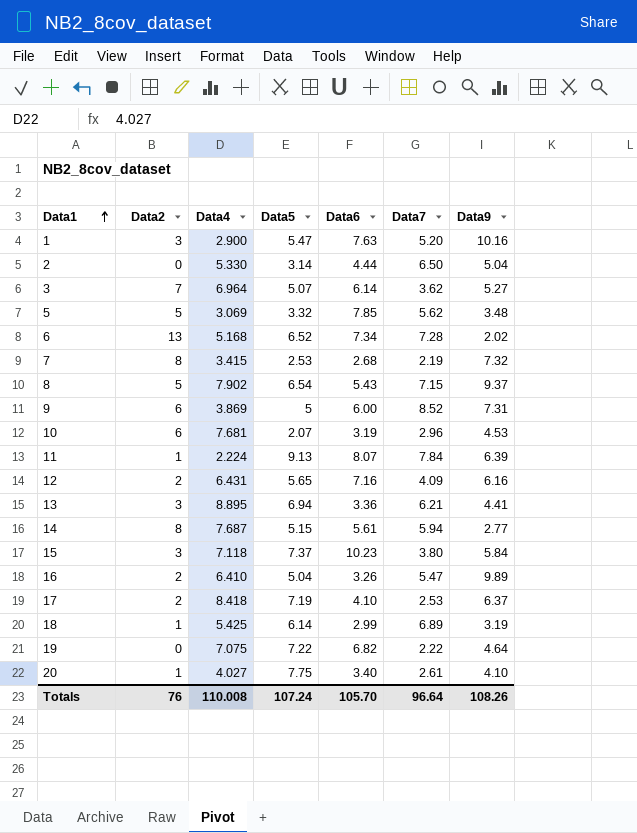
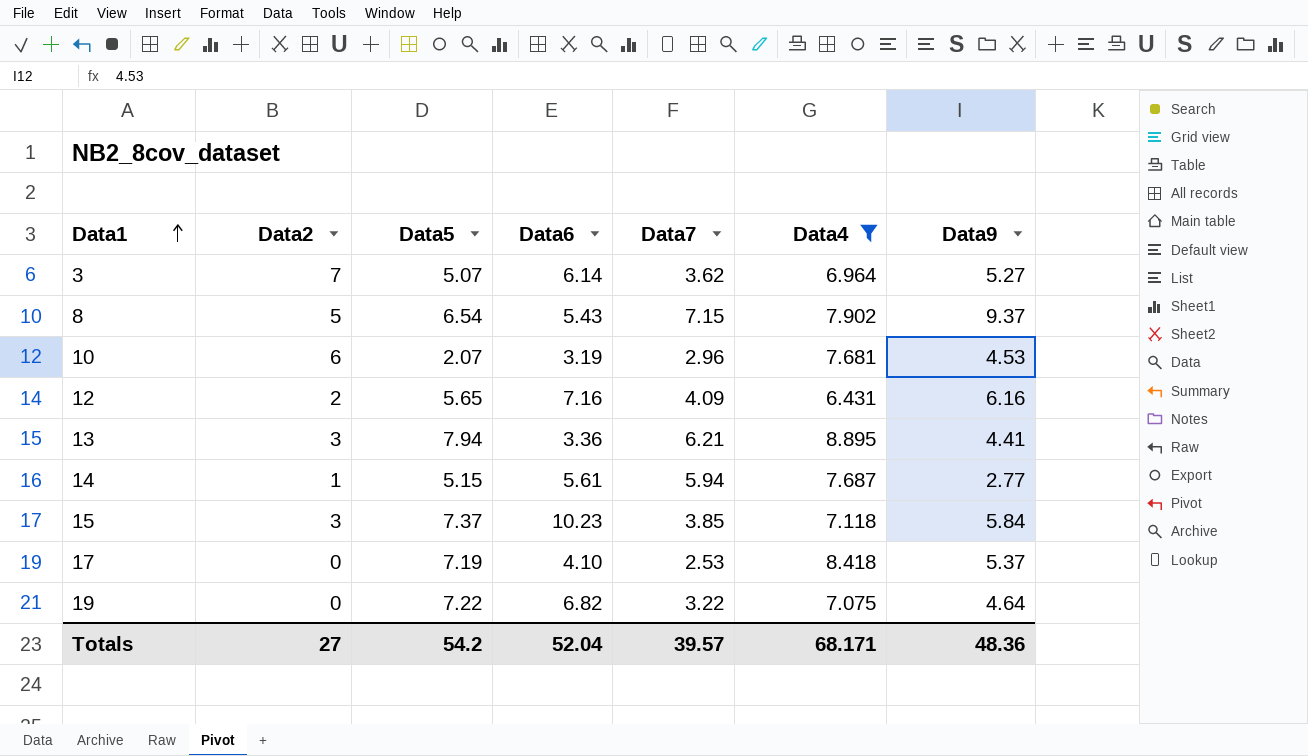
filter: none -> Data4 >= 6.431
column Data4 | position: 3 -> 6
13 | Data5: 6.94 -> 7.94
14 | Data2: 8 -> 1
15 | Data7: 3.80 -> 3.85
17 | Data2: 2 -> 0
17 | Data9: 6.37 -> 5.37
19 | Data7: 2.22 -> 3.22
Totals | Data2: 76 -> 27
Totals | Data5: 107.24 -> 54.2
Totals | Data6: 105.70 -> 52.04
Totals | Data7: 96.64 -> 39.57
Totals | Data4: 110.008 -> 68.171
Totals | Data9: 108.26 -> 48.36

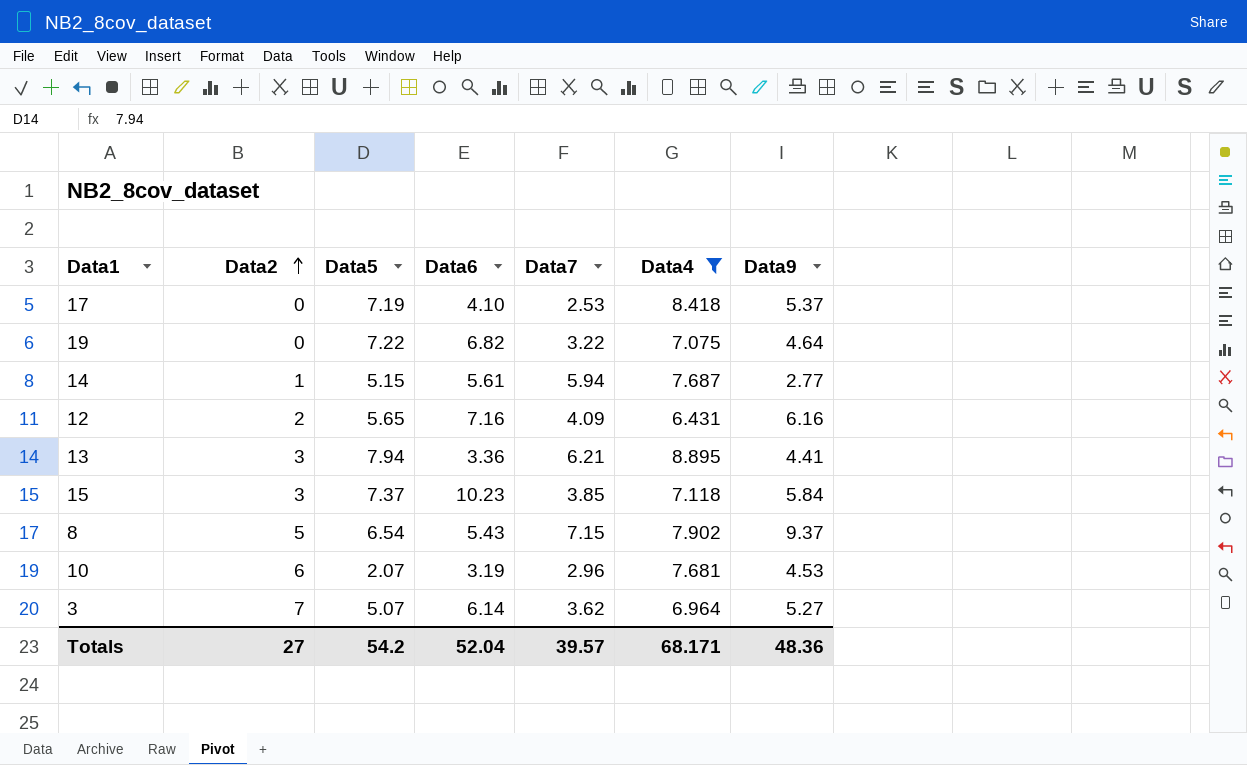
row order: Data1 ascending -> Data2 ascending

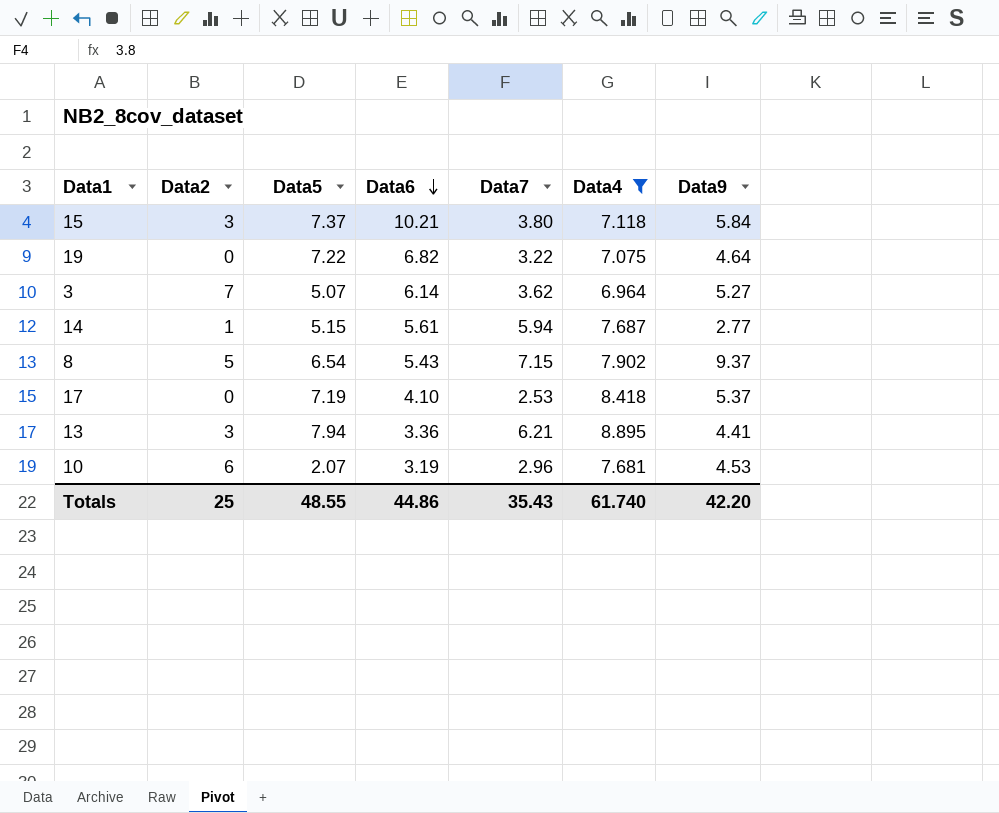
row order: Data2 ascending -> Data6 descending
row 12: 2 | 5.65 | 7.16 | 4.09 | 6.431 | 6.16 -> none
15 | Data6: 10.23 -> 10.21
15 | Data7: 3.85 -> 3.80
Totals | Data2: 27 -> 25
Totals | Data5: 54.2 -> 48.55
Totals | Data6: 52.04 -> 44.86
Totals | Data7: 39.57 -> 35.43
Totals | Data4: 68.171 -> 61.740
Totals | Data9: 48.36 -> 42.20

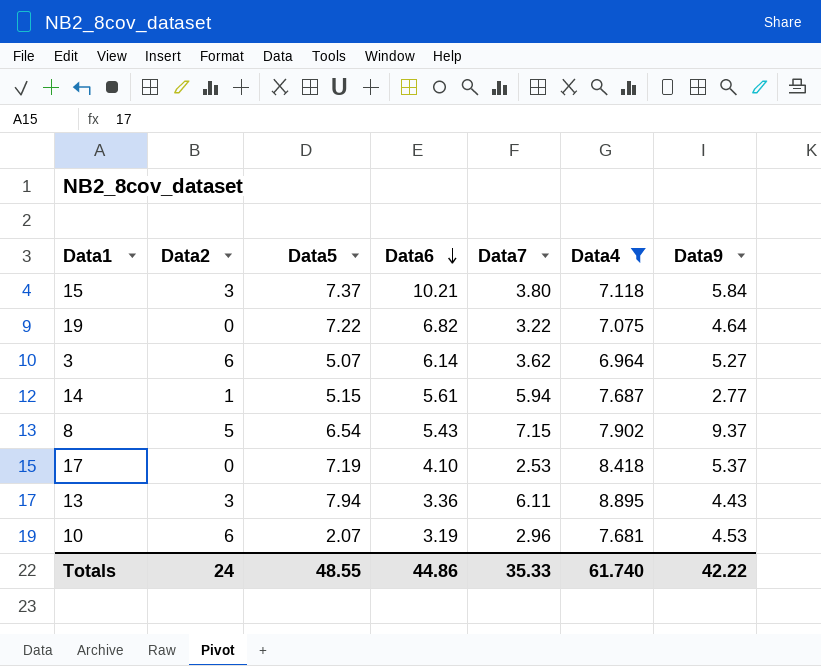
3 | Data2: 7 -> 6
13 | Data7: 6.21 -> 6.11
13 | Data9: 4.41 -> 4.43
Totals | Data2: 25 -> 24
Totals | Data7: 35.43 -> 35.33
Totals | Data9: 42.20 -> 42.22

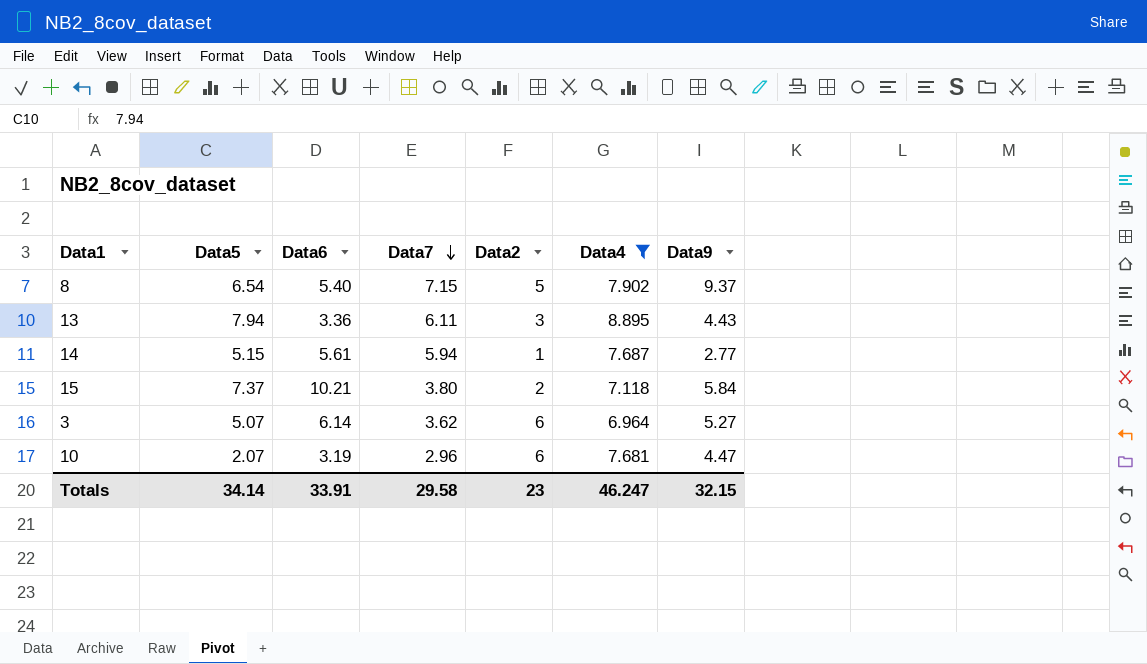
row order: Data6 descending -> Data7 descending
column Data2 | position: 2 -> 5
row 19: 0 | 7.22 | 6.82 | 3.22 | 7.075 | 4.64 -> none
row 17: 0 | 7.19 | 4.10 | 2.53 | 8.418 | 5.37 -> none
8 | Data6: 5.43 -> 5.40
15 | Data2: 3 -> 2
10 | Data9: 4.53 -> 4.47
Totals | Data5: 48.55 -> 34.14
Totals | Data6: 44.86 -> 33.91
Totals | Data7: 35.33 -> 29.58
Totals | Data2: 24 -> 23
Totals | Data4: 61.740 -> 46.247
Totals | Data9: 42.22 -> 32.15

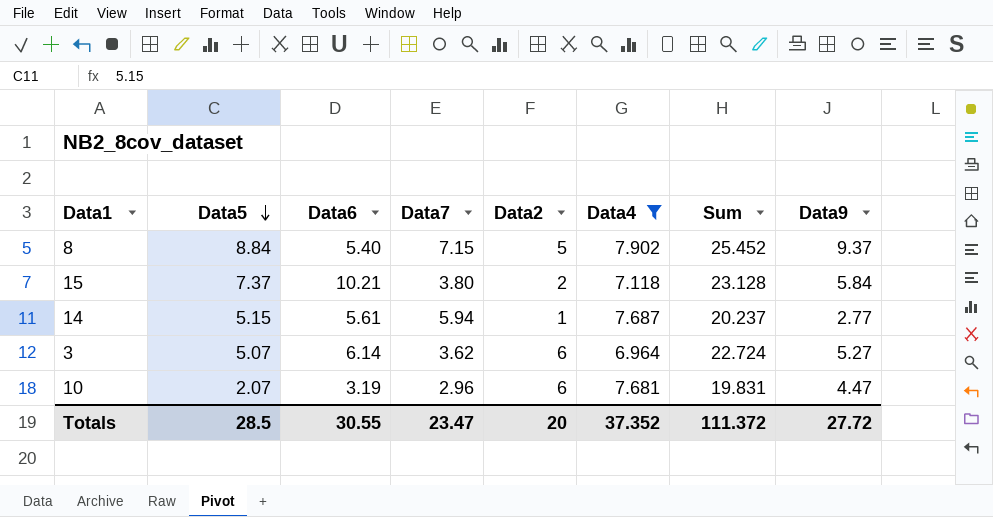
row order: Data7 descending -> Data5 descending
column Sum | formula: none -> [Data6] + [Data7] + [Data2] + [Data4]
row 13: 7.94 | 3.36 | 6.11 | 3 | 8.895 | 4.43 -> none
8 | Data5: 6.54 -> 8.84
Totals | Data5: 34.14 -> 28.5
Totals | Data6: 33.91 -> 30.55
Totals | Data7: 29.58 -> 23.47
Totals | Data2: 23 -> 20
Totals | Data4: 46.247 -> 37.352
Totals | Data9: 32.15 -> 27.72

